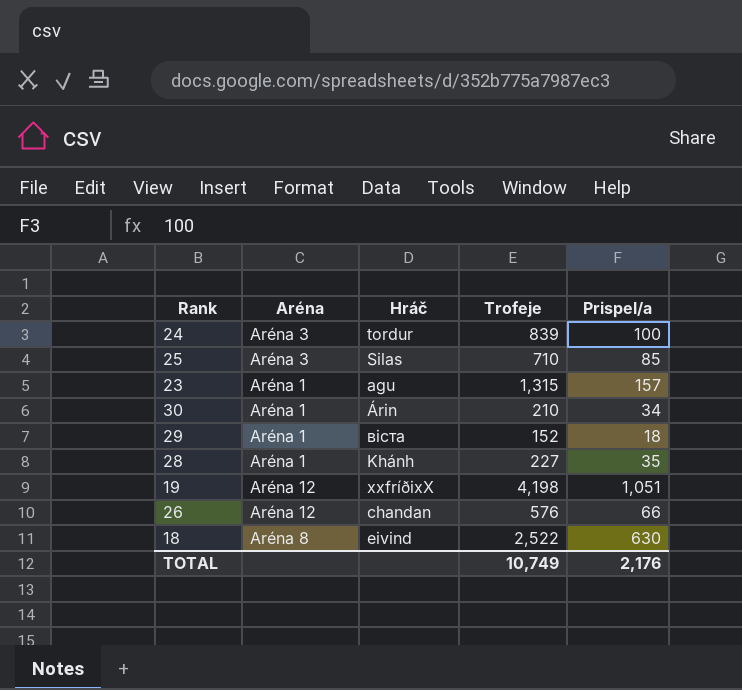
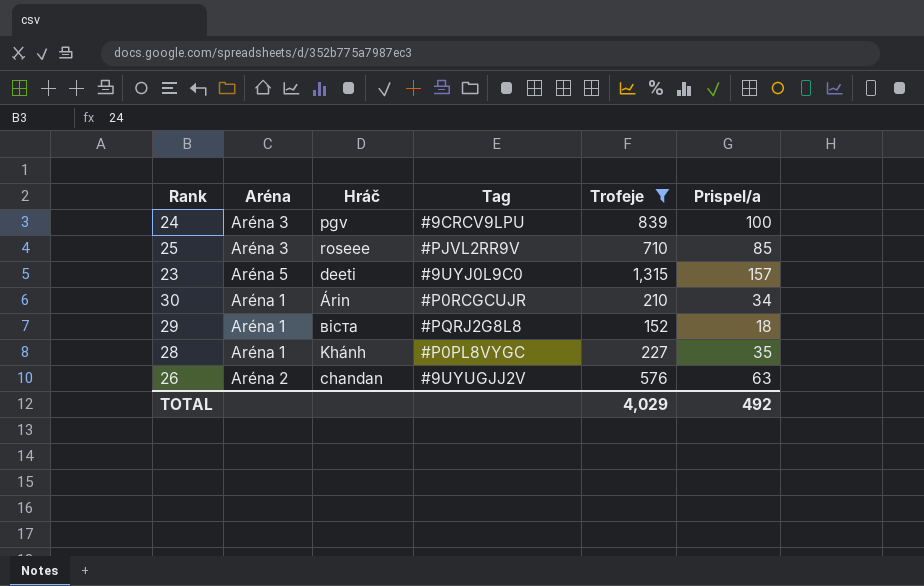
filter: none -> Trofeje <= 1,315
column Tag | position: none -> 4
24 | Hráč: tordur -> pgv
25 | Hráč: Silas -> roseee
23 | Aréna: Aréna 1 -> Aréna 5
23 | Hráč: agu -> deeti
26 | Aréna: Aréna 12 -> Aréna 2
26 | Prispel/a: 66 -> 63
TOTAL | Trofeje: 10,749 -> 4,029
TOTAL | Prispel/a: 2,176 -> 492

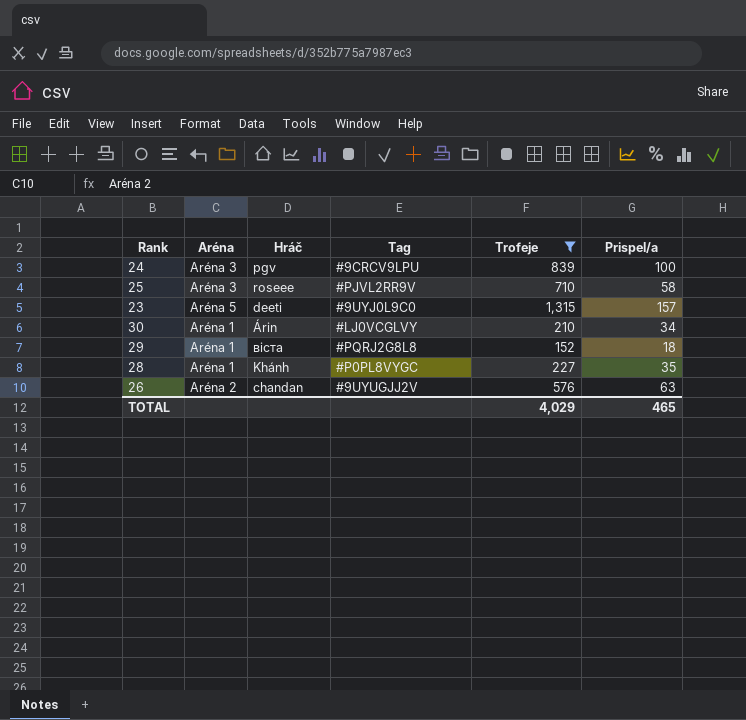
25 | Prispel/a: 85 -> 58
30 | Tag: #P0RCGCUJR -> #LJ0VCGLVY
TOTAL | Prispel/a: 492 -> 465

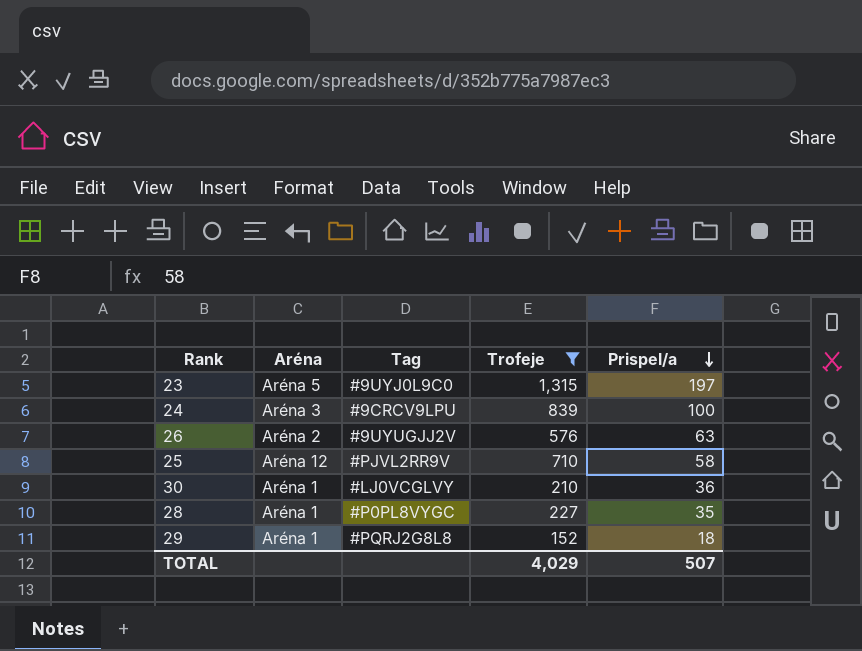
row order: none -> Prispel/a descending
column Hráč | position: 3 -> none
23 | Prispel/a: 157 -> 197
25 | Aréna: Aréna 3 -> Aréna 12
30 | Prispel/a: 34 -> 36
TOTAL | Prispel/a: 465 -> 507

